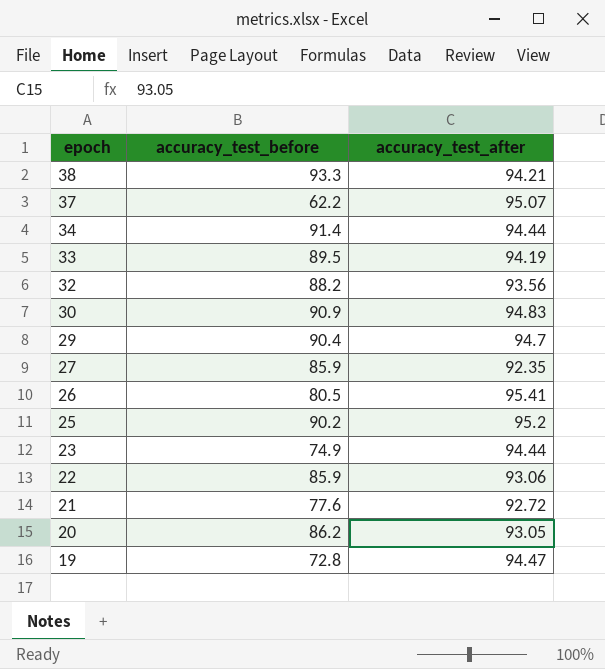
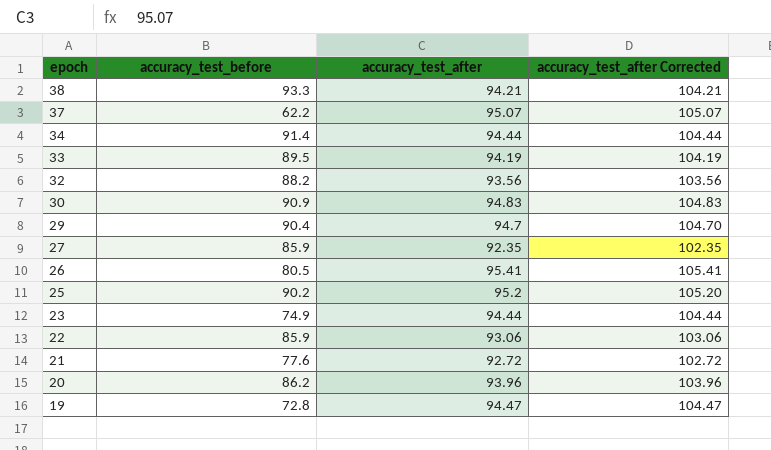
column accuracy_test_after Corrected | formula: none -> [accuracy_test_after] + 10
20 | accuracy_test_after: 93.05 -> 93.96

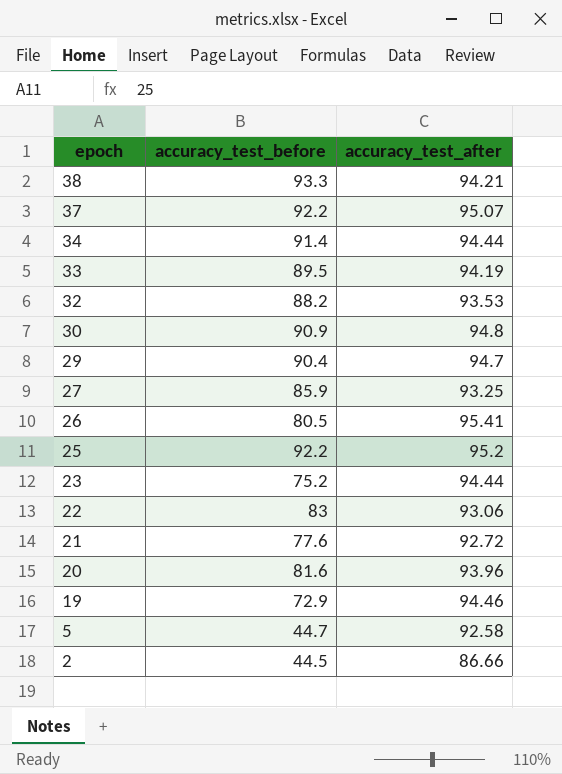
column accuracy_test_after Corrected | formula: [accuracy_test_after] + 10 -> none
37 | accuracy_test_before: 62.2 -> 92.2
32 | accuracy_test_after: 93.56 -> 93.53
30 | accuracy_test_after: 94.83 -> 94.8
27 | accuracy_test_after: 92.35 -> 93.25
25 | accuracy_test_before: 90.2 -> 92.2
23 | accuracy_test_before: 74.9 -> 75.2
22 | accuracy_test_before: 85.9 -> 83
20 | accuracy_test_before: 86.2 -> 81.6
19 | accuracy_test_before: 72.8 -> 72.9
19 | accuracy_test_after: 94.47 -> 94.46
row 5: none -> 44.7 | 92.58
row 2: none -> 44.5 | 86.66

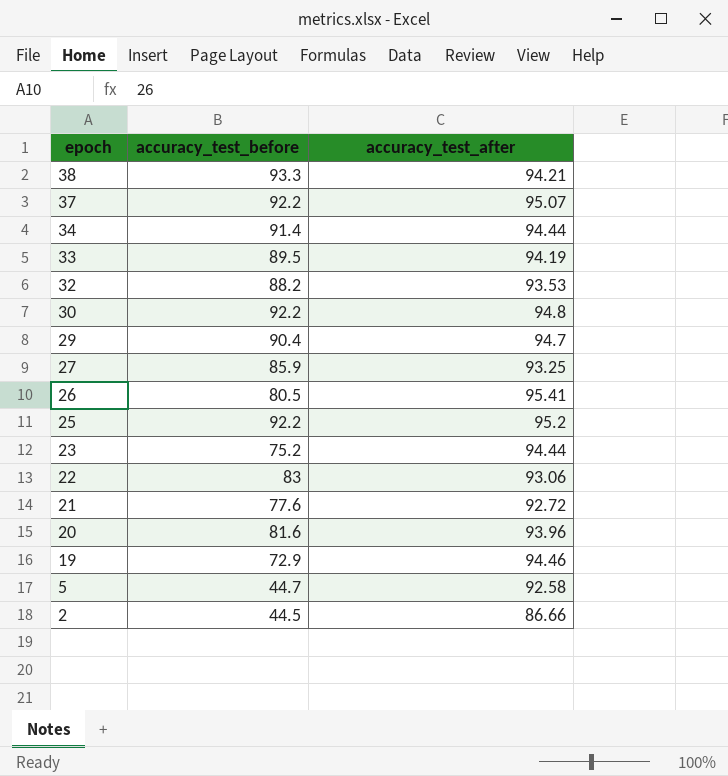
30 | accuracy_test_before: 90.9 -> 92.2

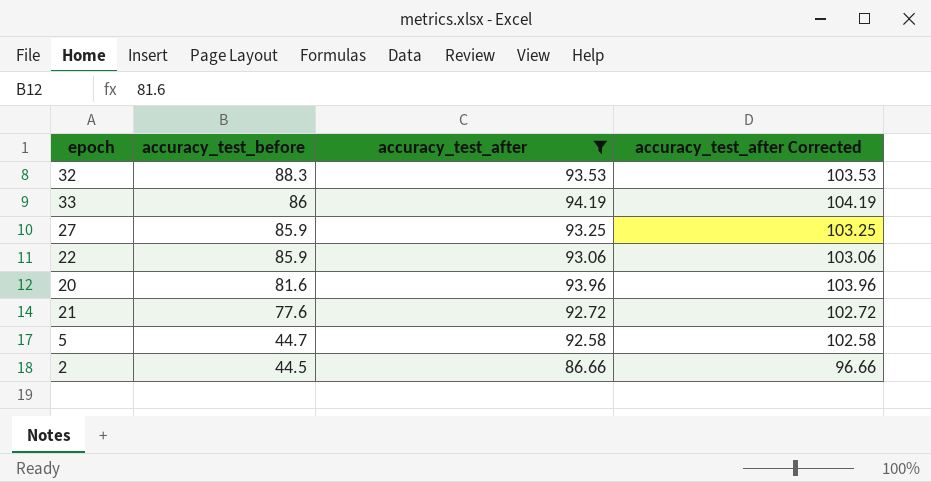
filter: none -> accuracy_test_after <= 94.19
row order: epoch descending -> accuracy_test_before descending
column accuracy_test_after Corrected | formula: none -> [accuracy_test_after] + 10
32 | accuracy_test_before: 88.2 -> 88.3
33 | accuracy_test_before: 89.5 -> 86
22 | accuracy_test_before: 83 -> 85.9

